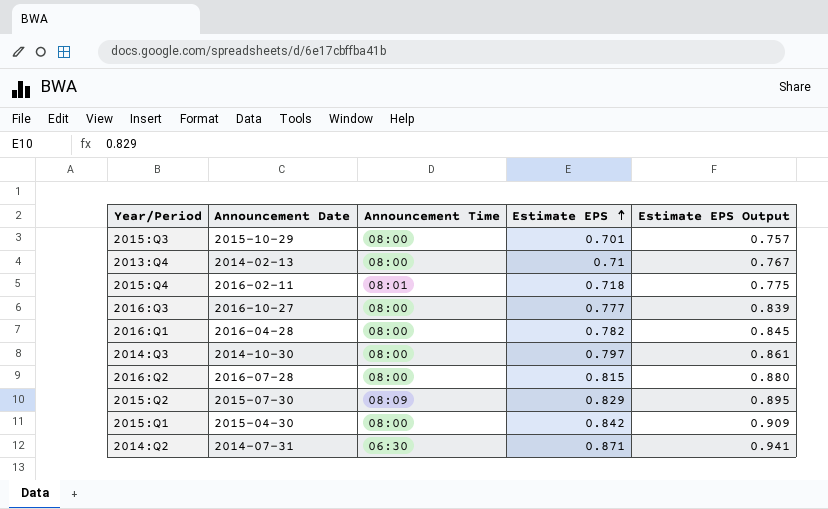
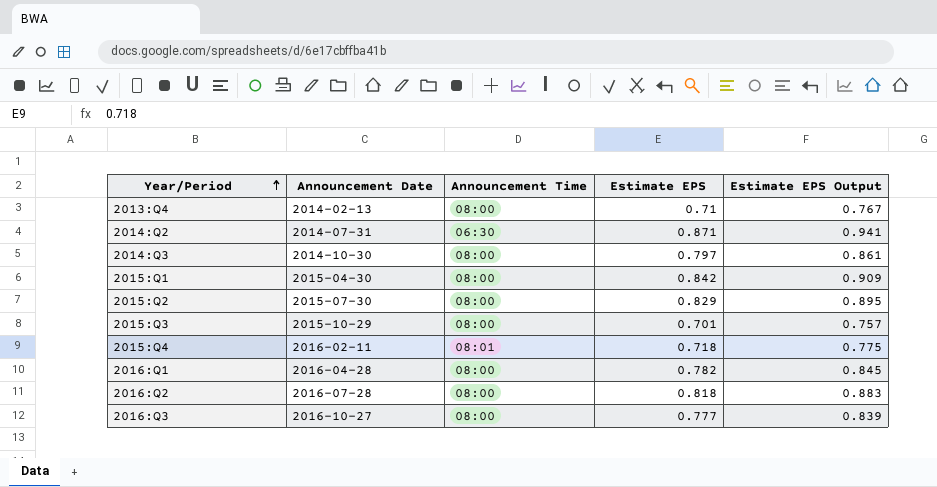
row order: Estimate EPS ascending -> Year/Period ascending
2015:Q2 | Announcement Time: 08:09 -> 08:00
2016:Q2 | Estimate EPS: 0.815 -> 0.818
2016:Q2 | Estimate EPS Output: 0.880 -> 0.883

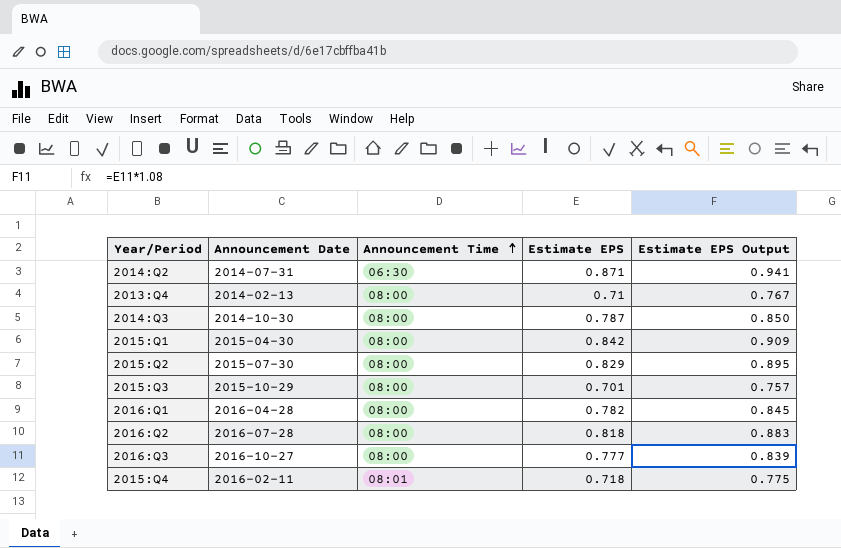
row order: Year/Period ascending -> Announcement Time ascending
2014:Q3 | Estimate EPS: 0.797 -> 0.787
2014:Q3 | Estimate EPS Output: 0.861 -> 0.850

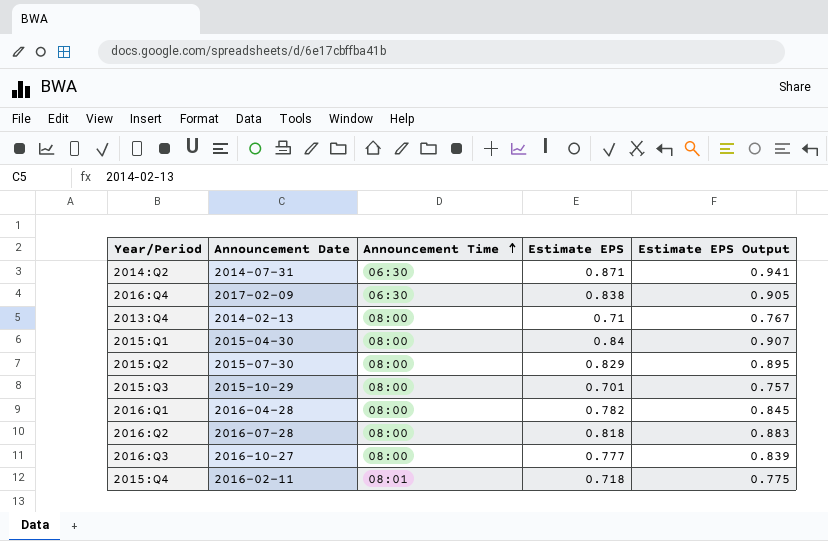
row 2014:Q3: 2014-10-30 | 08:00 | 0.787 | 0.850 -> none
row 2016:Q4: none -> 2017-02-09 | 06:30 | 0.838 | 0.905
2015:Q1 | Estimate EPS: 0.842 -> 0.84
2015:Q1 | Estimate EPS Output: 0.909 -> 0.907

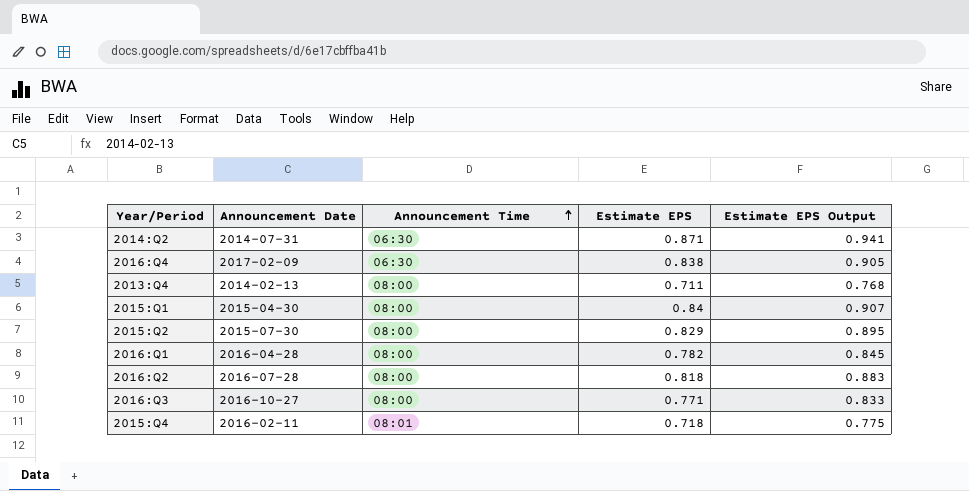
row 2015:Q3: 2015-10-29 | 08:00 | 0.701 | 0.757 -> none
2013:Q4 | Estimate EPS: 0.71 -> 0.711
2013:Q4 | Estimate EPS Output: 0.767 -> 0.768
2016:Q3 | Estimate EPS: 0.777 -> 0.771
2016:Q3 | Estimate EPS Output: 0.839 -> 0.833

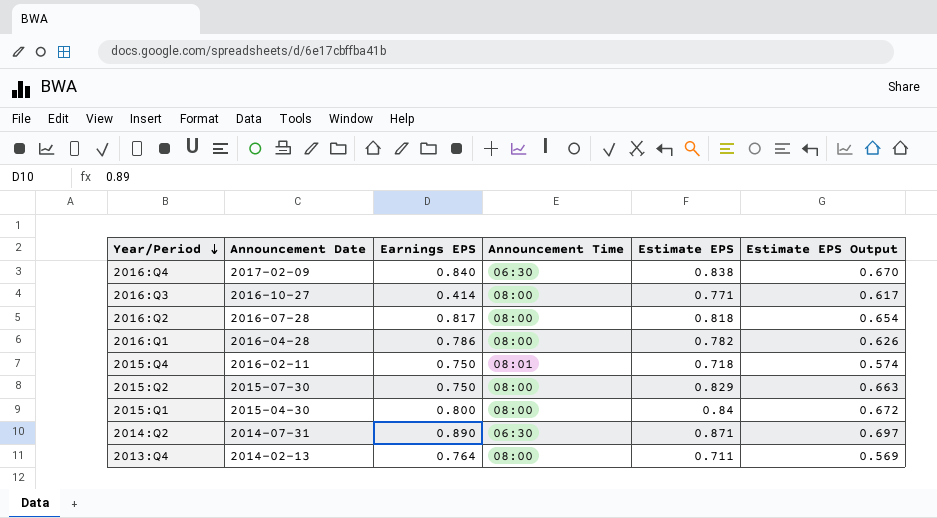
row order: Announcement Time ascending -> Year/Period descending
column Earnings EPS | position: none -> 3
column Estimate EPS Output | formula: [Estimate EPS] * 1.08 -> [Estimate EPS] * 0.8

